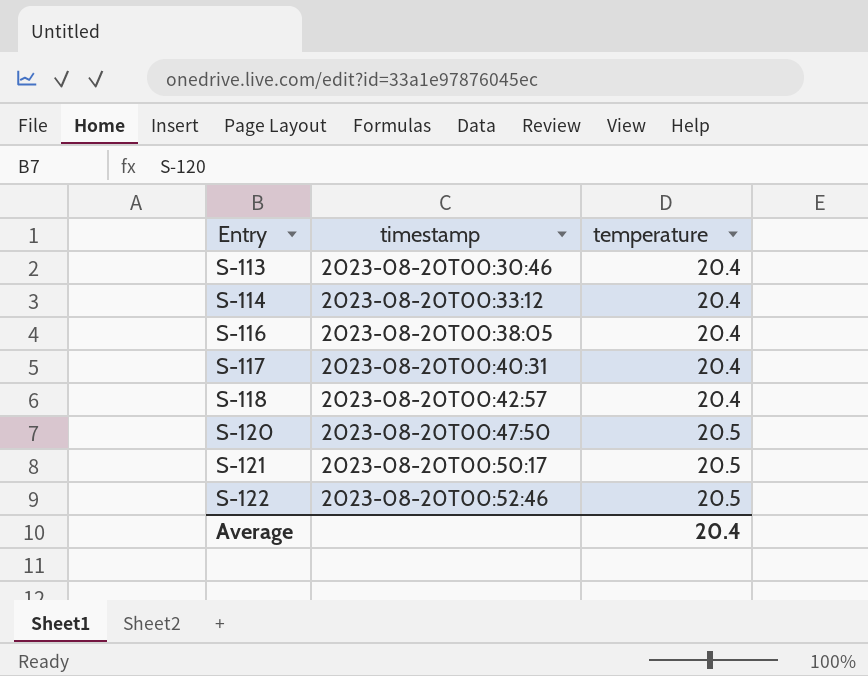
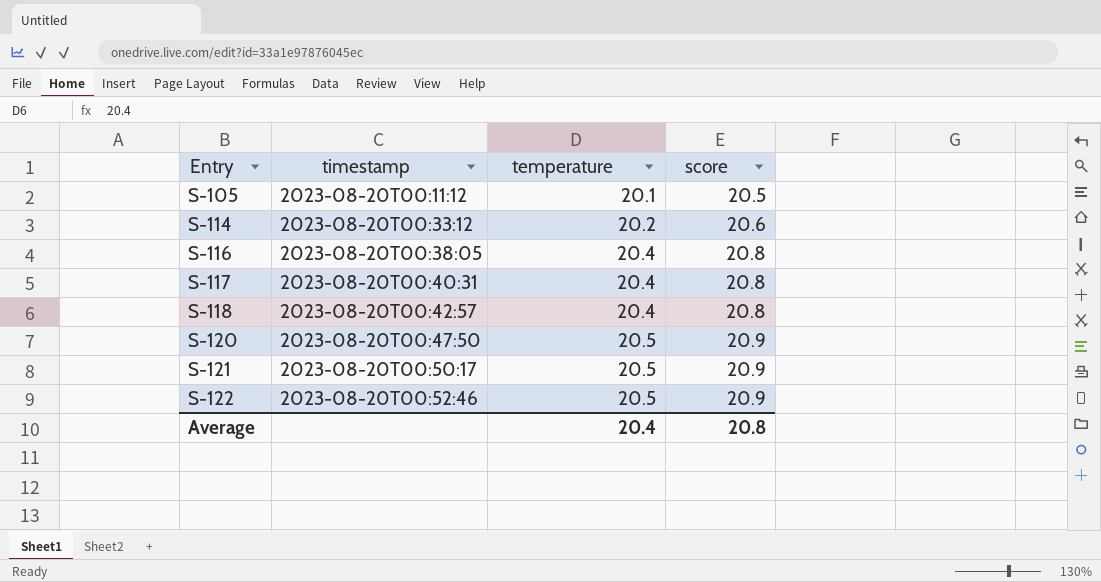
column score | formula: none -> [temperature] * 1.02
row S-113: 2023-08-20T00:30:46 | 20.4 -> none
row S-105: none -> 2023-08-20T00:11:12 | 20.1 | 20.5
S-114 | temperature: 20.4 -> 20.2

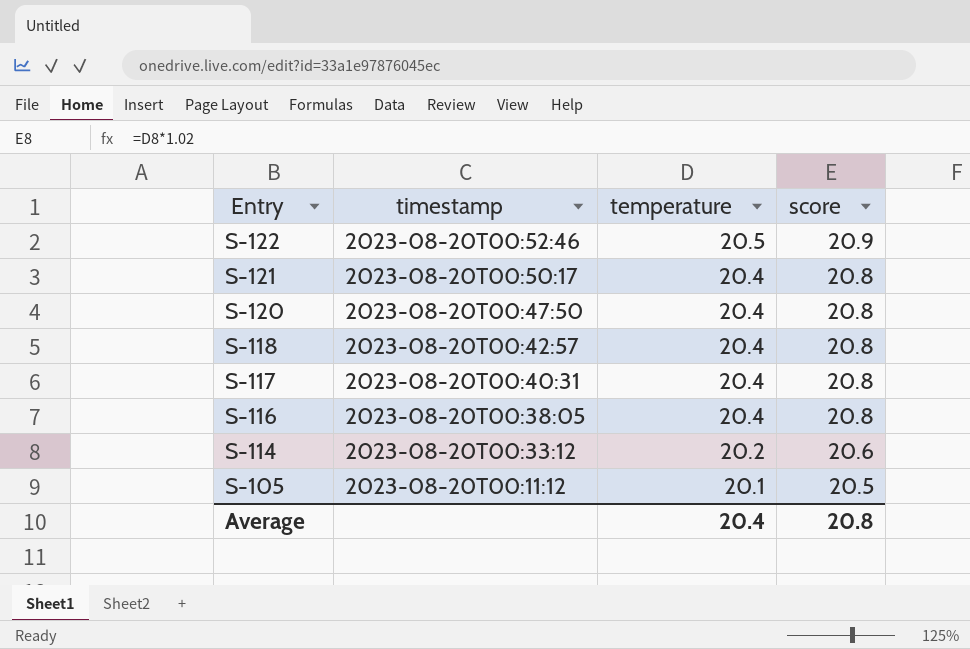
row order: Entry ascending -> Entry descending
S-121 | temperature: 20.5 -> 20.4
S-121 | score: 20.9 -> 20.8
S-120 | temperature: 20.5 -> 20.4
S-120 | score: 20.9 -> 20.8

